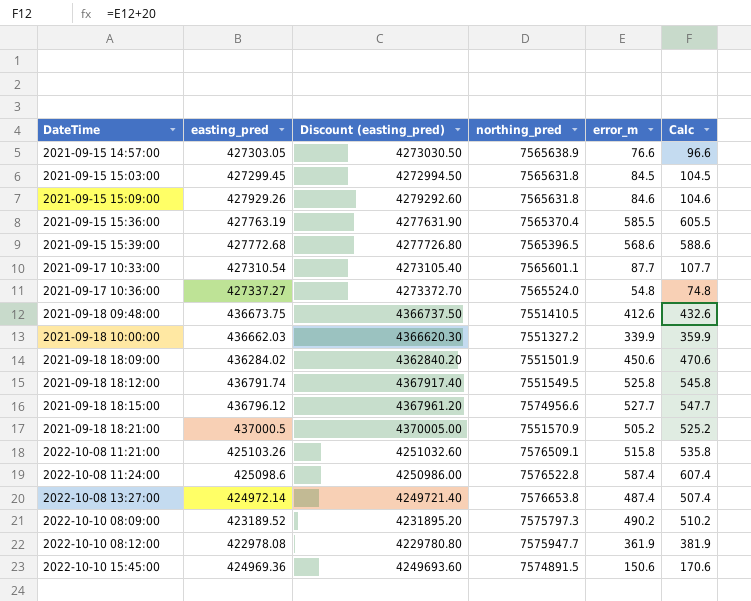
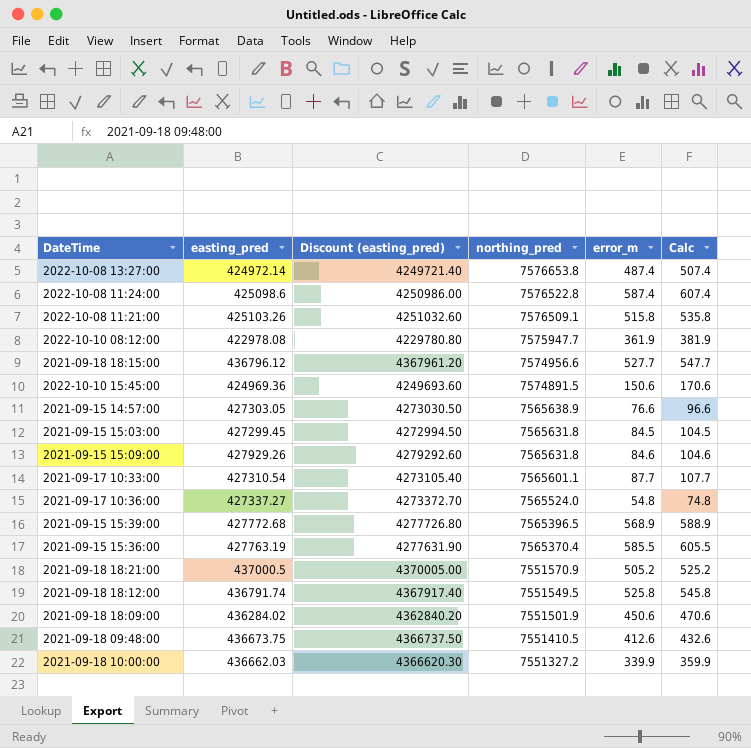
row order: DateTime ascending -> northing_pred descending
row 2022-10-10 08:09:00: 423189.52 | 4231895.20 | 7575797.3 | 490.2 | 510.2 -> none
2021-09-15 15:39:00 | error_m: 568.6 -> 568.9
2021-09-15 15:39:00 | Calc: 588.6 -> 588.9

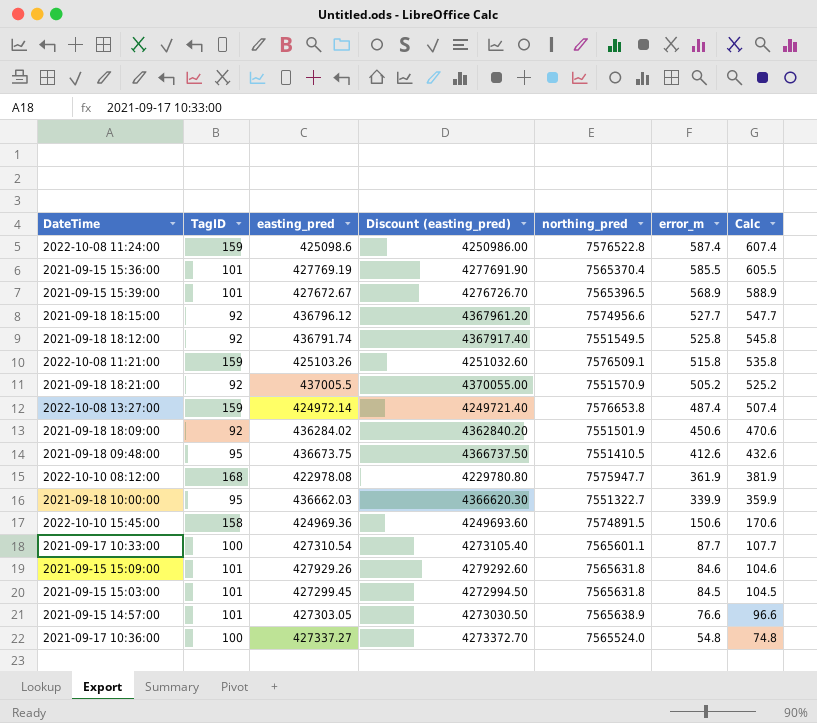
row order: northing_pred descending -> error_m descending
column TagID | position: none -> 2
2021-09-15 15:36:00 | easting_pred: 427763.19 -> 427769.19
2021-09-15 15:36:00 | Discount (easting_pred): 4277631.90 -> 4277691.90
2021-09-15 15:39:00 | easting_pred: 427772.68 -> 427672.67
2021-09-15 15:39:00 | Discount (easting_pred): 4277726.80 -> 4276726.70
2021-09-18 18:21:00 | easting_pred: 437000.5 -> 437005.5
2021-09-18 18:21:00 | Discount (easting_pred): 4370005.00 -> 4370055.00
2021-09-18 10:00:00 | northing_pred: 7551327.2 -> 7551322.7

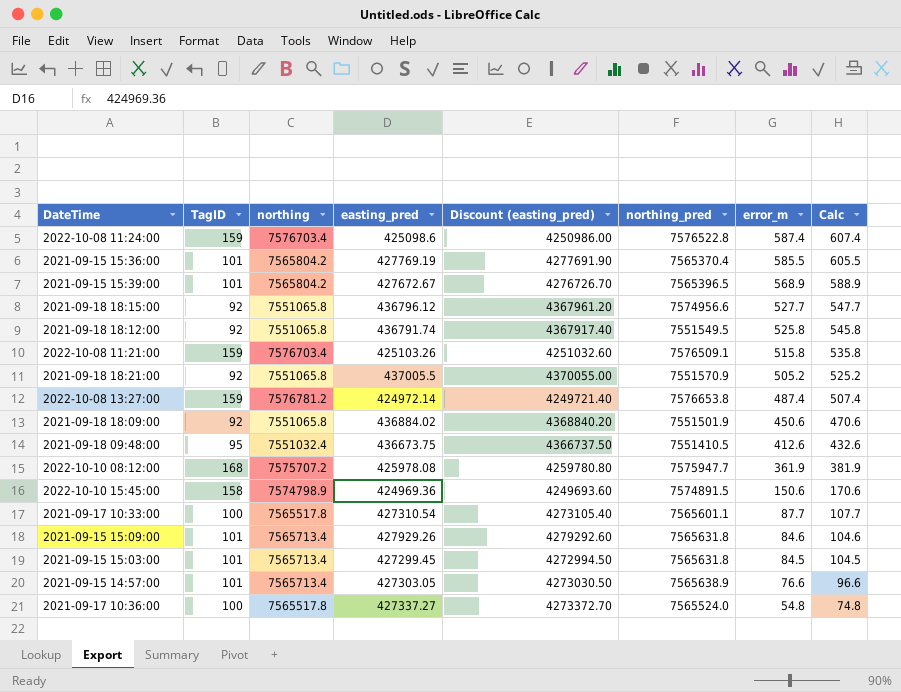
column northing | position: none -> 3
row 2021-09-18 10:00:00: 95 | 436662.03 | 4366620.30 | 7551322.7 | 339.9 | 359.9 -> none
2021-09-18 18:09:00 | easting_pred: 436284.02 -> 436884.02
2021-09-18 18:09:00 | Discount (easting_pred): 4362840.20 -> 4368840.20
2022-10-10 08:12:00 | easting_pred: 422978.08 -> 425978.08
2022-10-10 08:12:00 | Discount (easting_pred): 4229780.80 -> 4259780.80

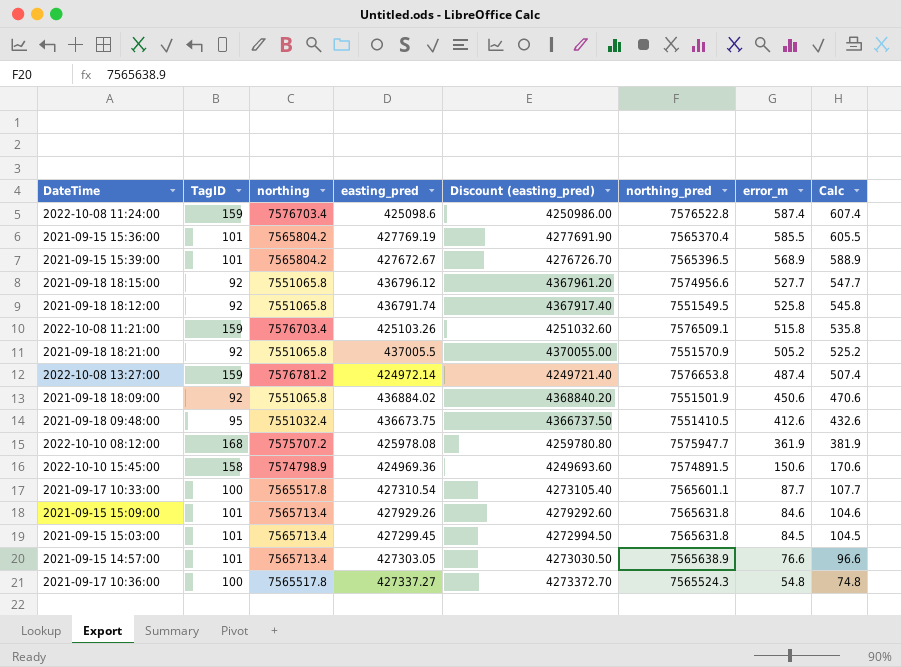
2021-09-17 10:36:00 | northing_pred: 7565524.0 -> 7565524.3

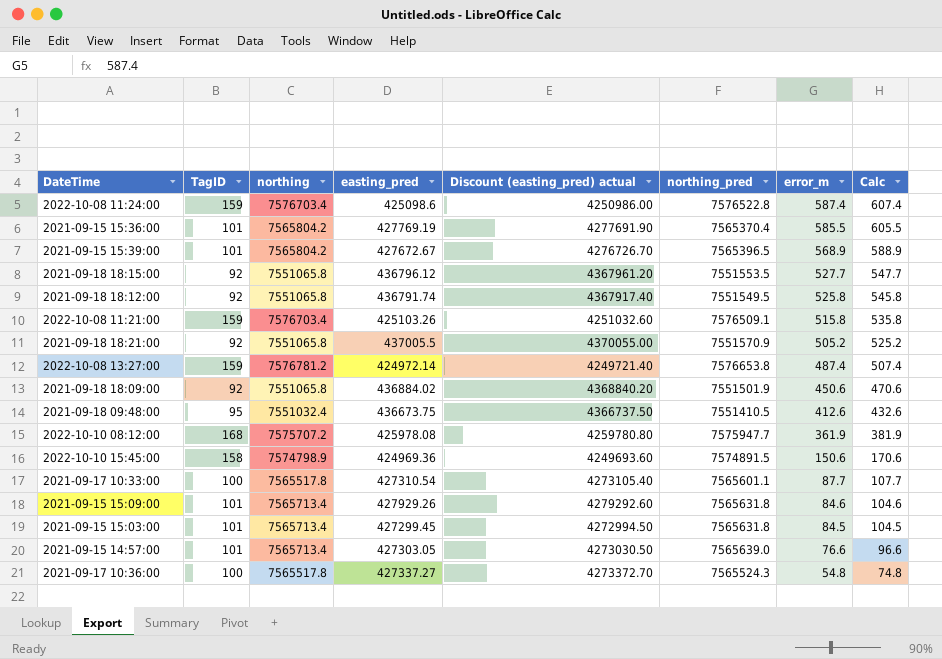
column name: Discount (easting_pred) -> Discount (easting_pred) actual
2021-09-18 18:15:00 | northing_pred: 7574956.6 -> 7551553.5
2021-09-15 14:57:00 | northing_pred: 7565638.9 -> 7565639.0

